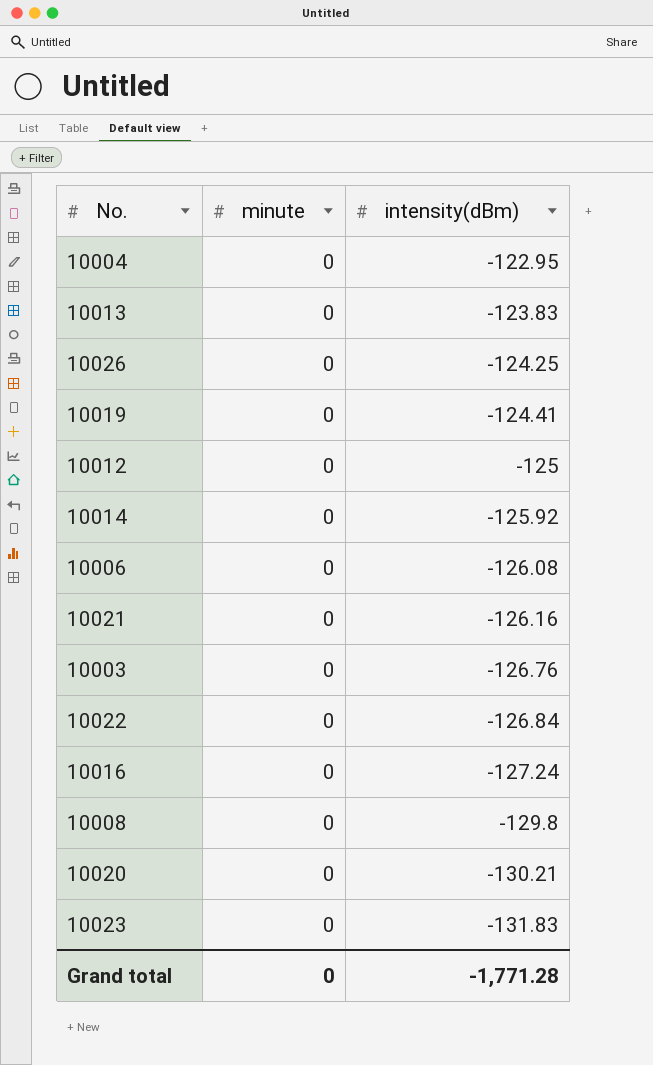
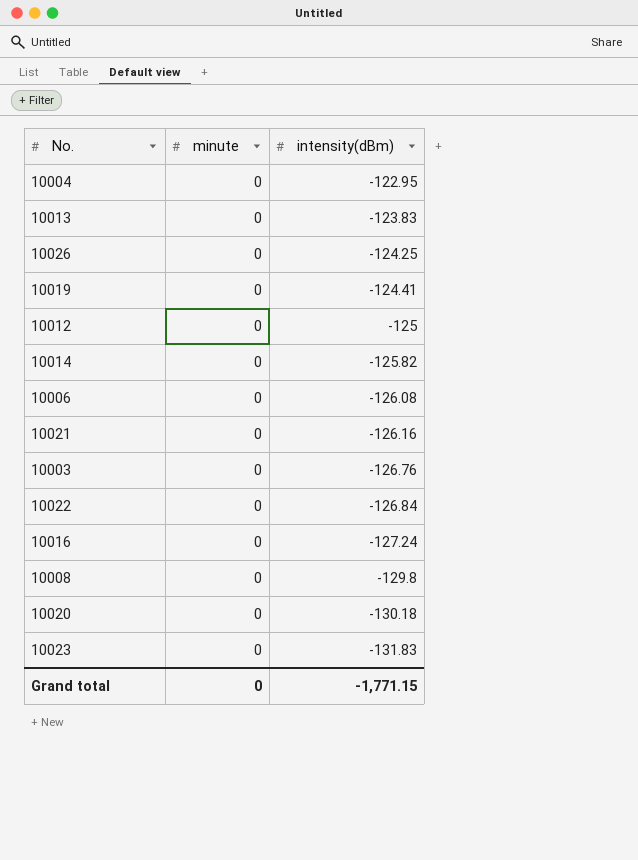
10014 | intensity(dBm): -125.92 -> -125.82
10020 | intensity(dBm): -130.21 -> -130.18
Grand total | intensity(dBm): -1,771.28 -> -1,771.15

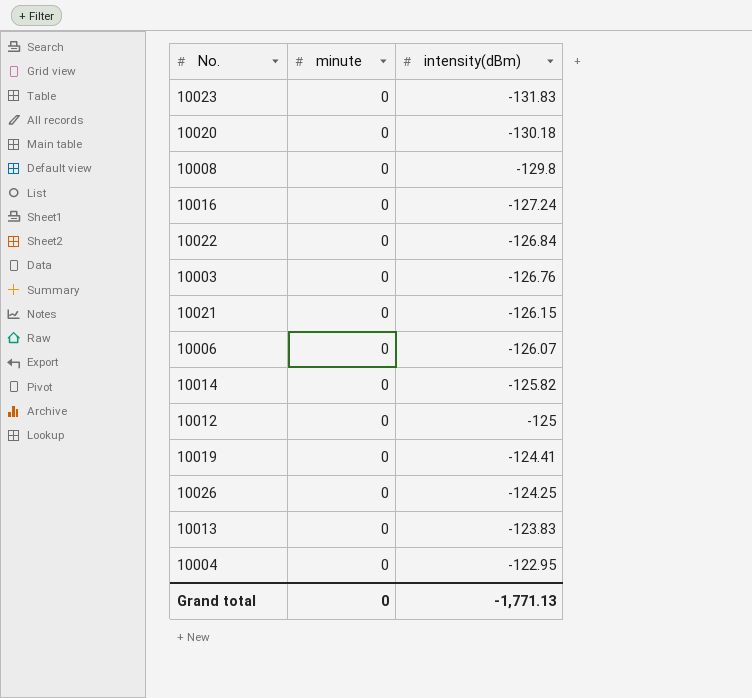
row order: intensity(dBm) descending -> intensity(dBm) ascending
10021 | intensity(dBm): -126.16 -> -126.15
10006 | intensity(dBm): -126.08 -> -126.07
Grand total | intensity(dBm): -1,771.15 -> -1,771.13

